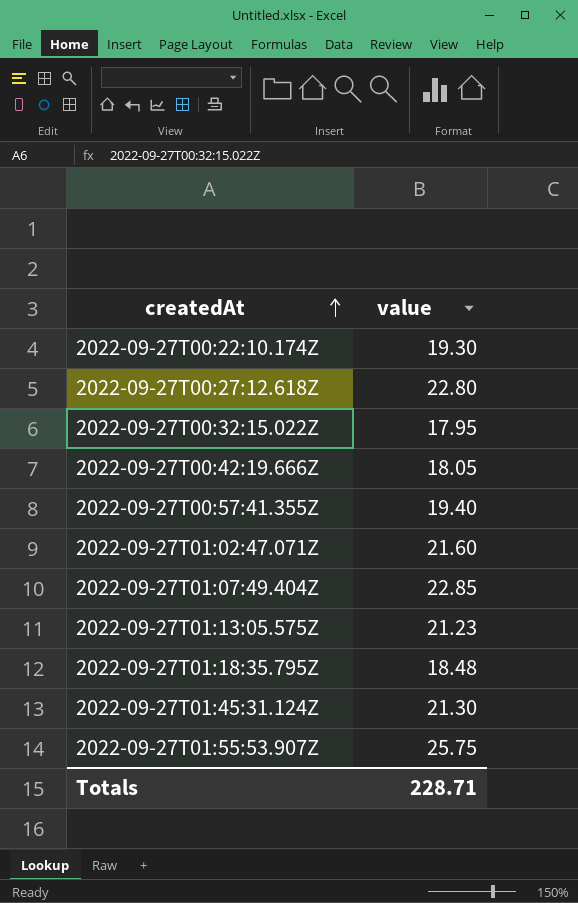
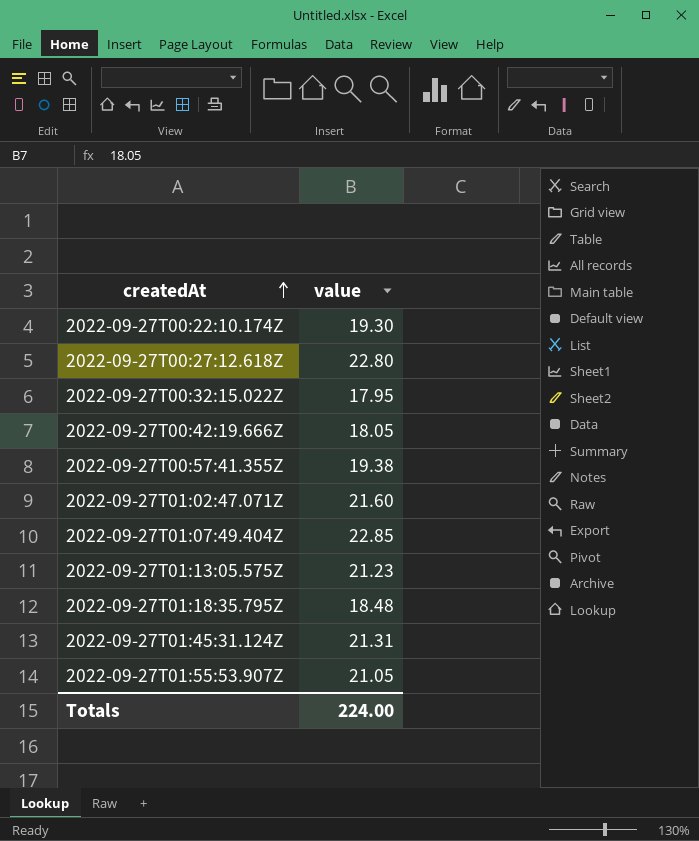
2022-09-27T00:57:41.355Z | value: 19.40 -> 19.38
2022-09-27T01:45:31.124Z | value: 21.30 -> 21.31
2022-09-27T01:55:53.907Z | value: 25.75 -> 21.05
Totals | value: 228.71 -> 224.00

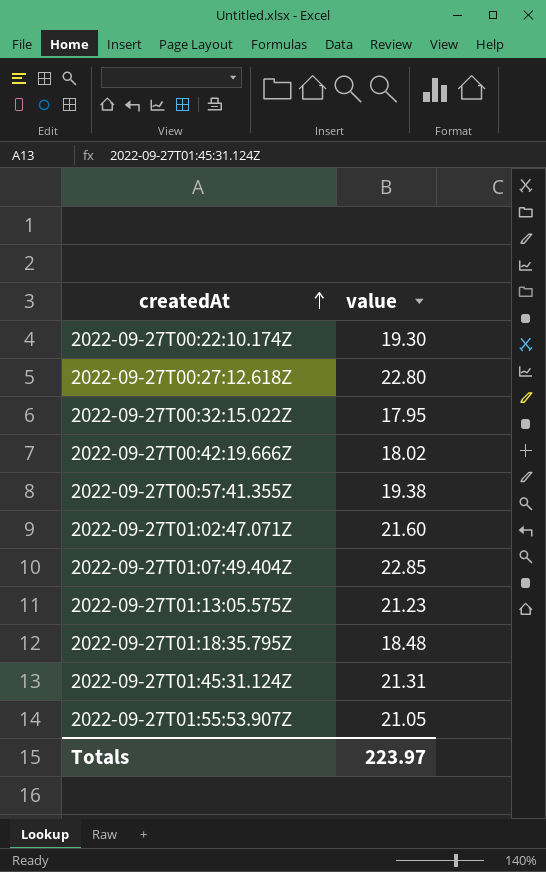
2022-09-27T00:42:19.666Z | value: 18.05 -> 18.02
Totals | value: 224.00 -> 223.97

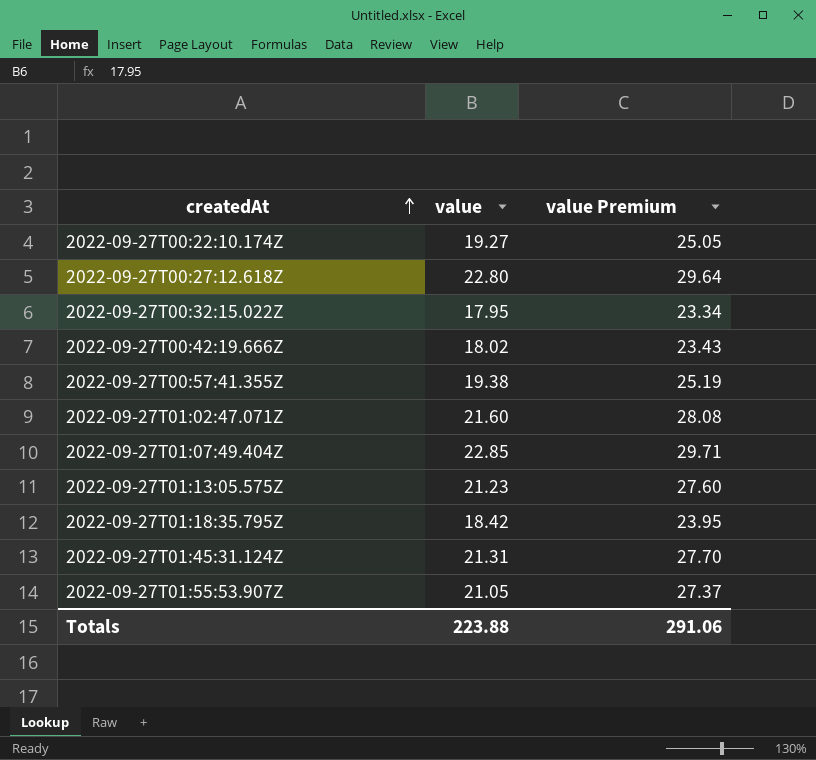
column value Premium | formula: none -> [value] * 1.3
2022-09-27T00:22:10.174Z | value: 19.30 -> 19.27
2022-09-27T01:18:35.795Z | value: 18.48 -> 18.42
Totals | value: 223.97 -> 223.88

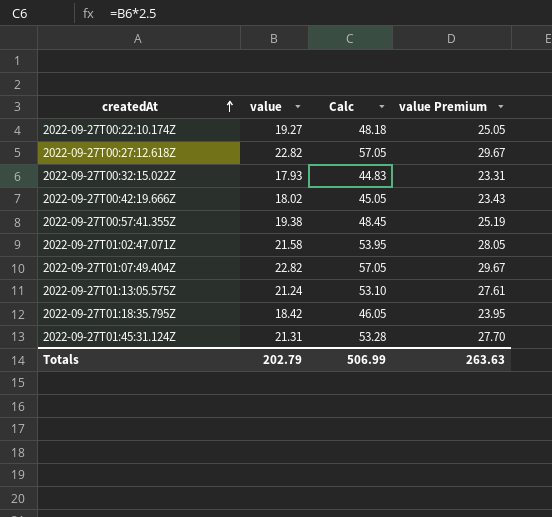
column Calc | formula: none -> [value] * 2.5
row 2022-09-27T01:55:53.907Z: 21.05 | 27.37 -> none
2022-09-27T00:27:12.618Z | value: 22.80 -> 22.82
2022-09-27T00:27:12.618Z | value Premium: 29.64 -> 29.67
2022-09-27T00:32:15.022Z | value: 17.95 -> 17.93
2022-09-27T00:32:15.022Z | value Premium: 23.34 -> 23.31
2022-09-27T01:02:47.071Z | value: 21.60 -> 21.58
2022-09-27T01:02:47.071Z | value Premium: 28.08 -> 28.05
2022-09-27T01:07:49.404Z | value: 22.85 -> 22.82
2022-09-27T01:07:49.404Z | value Premium: 29.71 -> 29.67
2022-09-27T01:13:05.575Z | value: 21.23 -> 21.24
2022-09-27T01:13:05.575Z | value Premium: 27.60 -> 27.61
Totals | value: 223.88 -> 202.79
Totals | value Premium: 291.06 -> 263.63

